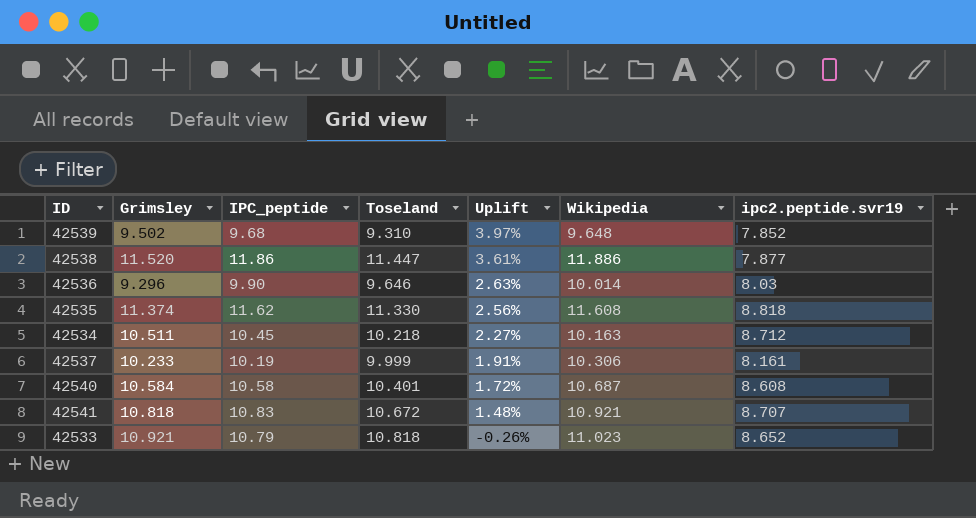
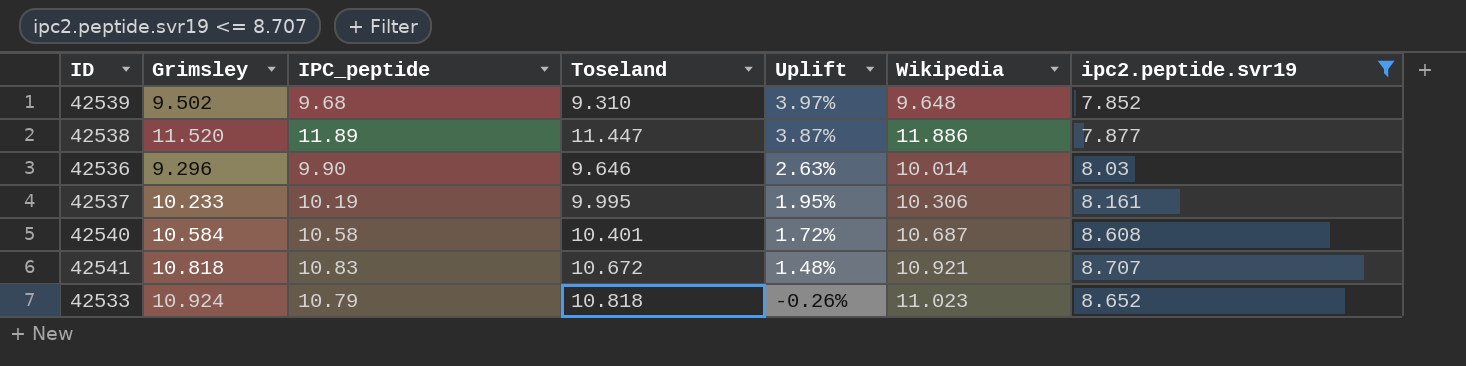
filter: none -> ipc2.peptide.svr19 <= 8.707
42538 | IPC_peptide: 11.86 -> 11.89
42538 | Uplift: 3.61% -> 3.87%
42537 | Toseland: 9.999 -> 9.995
42537 | Uplift: 1.91% -> 1.95%
42533 | Grimsley: 10.921 -> 10.924

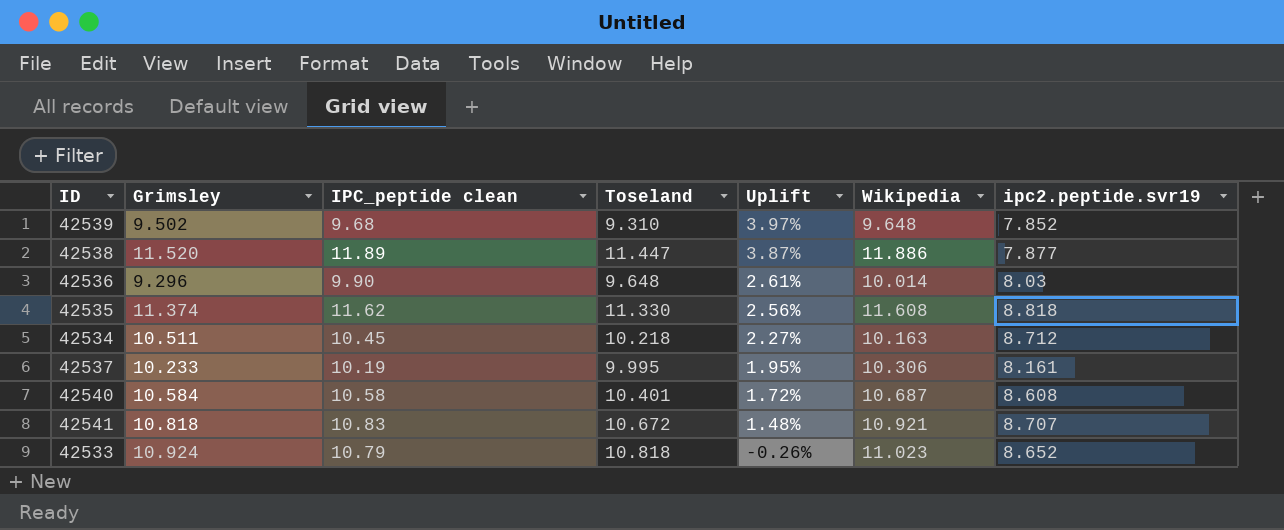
filter: ipc2.peptide.svr19 <= 8.707 -> none
column name: IPC_peptide -> IPC_peptide clean
42536 | Toseland: 9.646 -> 9.648
42536 | Uplift: 2.63% -> 2.61%

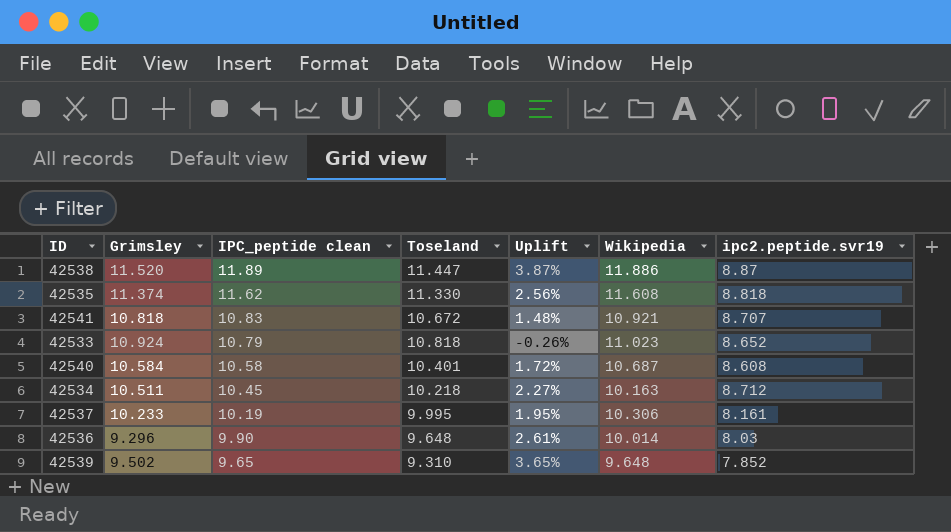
row order: Uplift descending -> IPC_peptide clean descending
42538 | ipc2.peptide.svr19: 7.877 -> 8.87
42539 | IPC_peptide clean: 9.68 -> 9.65
42539 | Uplift: 3.97% -> 3.65%

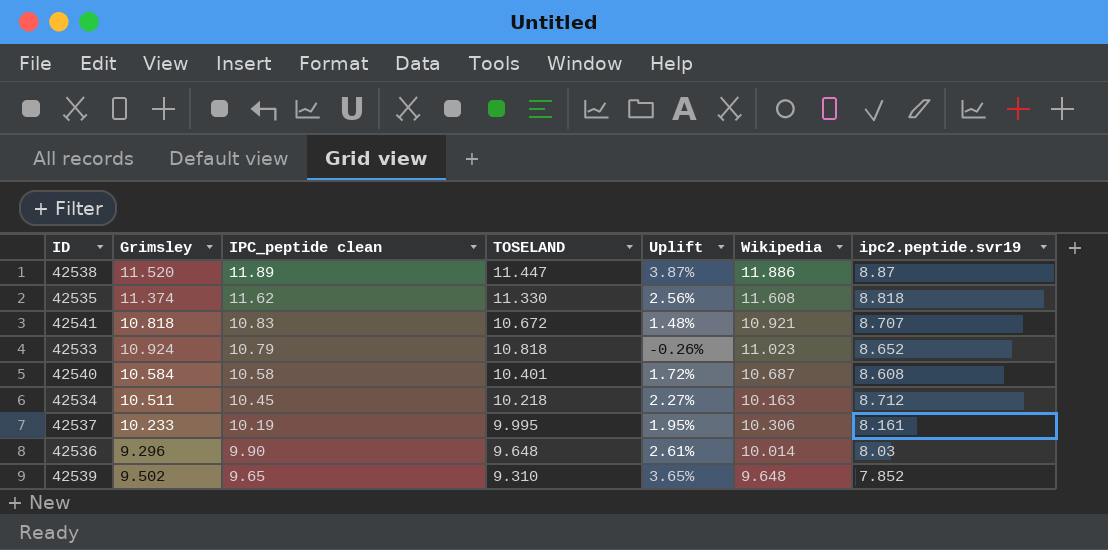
column name: Toseland -> TOSELAND

